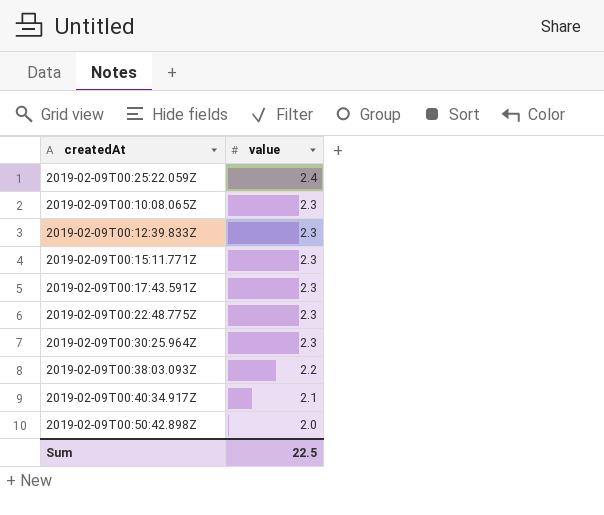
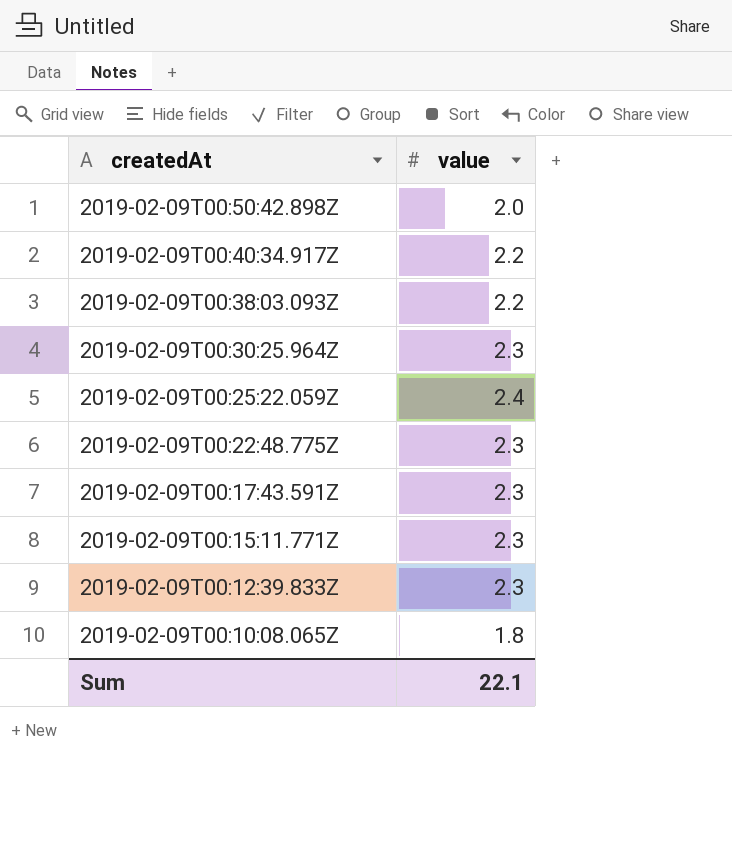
row order: value descending -> createdAt descending
2019-02-09T00:40:34.917Z | value: 2.1 -> 2.2
2019-02-09T00:10:08.065Z | value: 2.3 -> 1.8
Sum | value: 22.5 -> 22.1

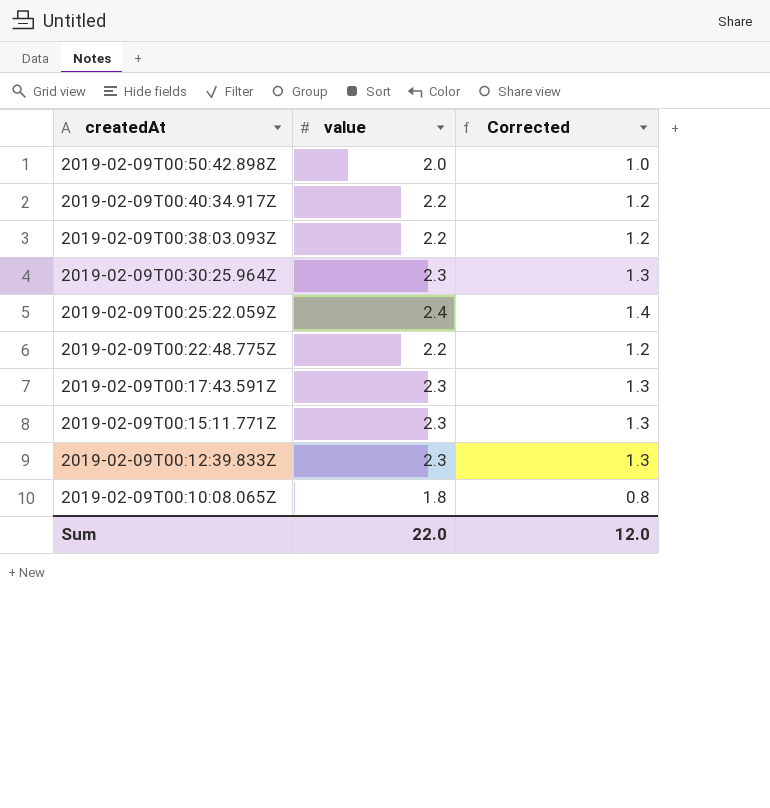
column Corrected | formula: none -> [value] - 1
2019-02-09T00:22:48.775Z | value: 2.3 -> 2.2
Sum | value: 22.1 -> 22.0

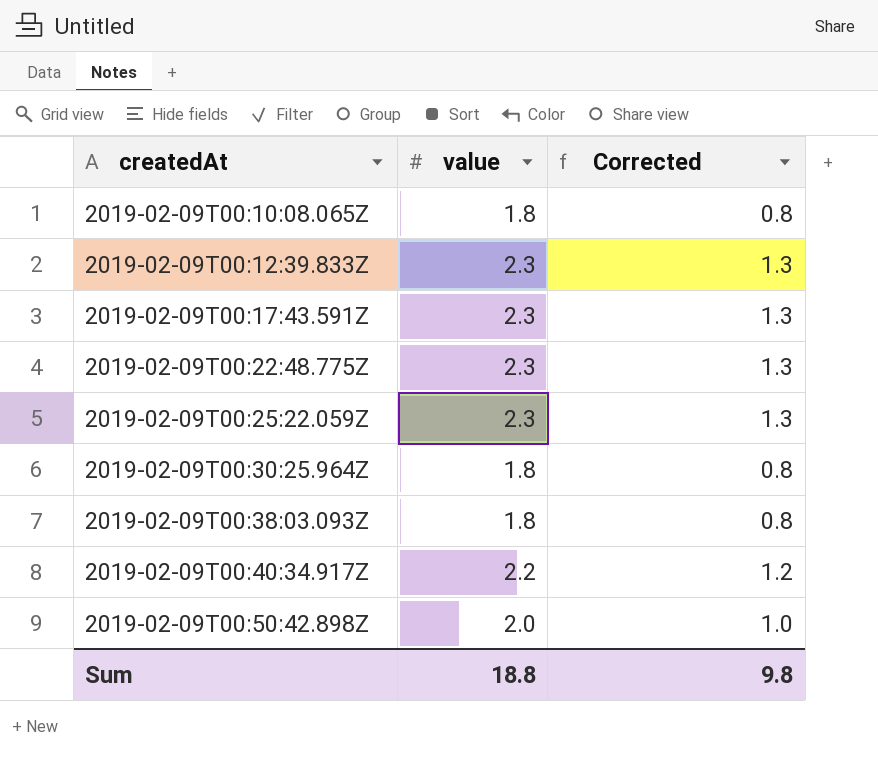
row order: createdAt descending -> createdAt ascending
row 2019-02-09T00:15:11.771Z: 2.3 | 1.3 -> none
2019-02-09T00:22:48.775Z | value: 2.2 -> 2.3
2019-02-09T00:22:48.775Z | Corrected: 1.2 -> 1.3
2019-02-09T00:25:22.059Z | value: 2.4 -> 2.3
2019-02-09T00:25:22.059Z | Corrected: 1.4 -> 1.3
2019-02-09T00:30:25.964Z | value: 2.3 -> 1.8
2019-02-09T00:30:25.964Z | Corrected: 1.3 -> 0.8
2019-02-09T00:38:03.093Z | value: 2.2 -> 1.8
2019-02-09T00:38:03.093Z | Corrected: 1.2 -> 0.8
Sum | value: 22.0 -> 18.8
Sum | Corrected: 12.0 -> 9.8

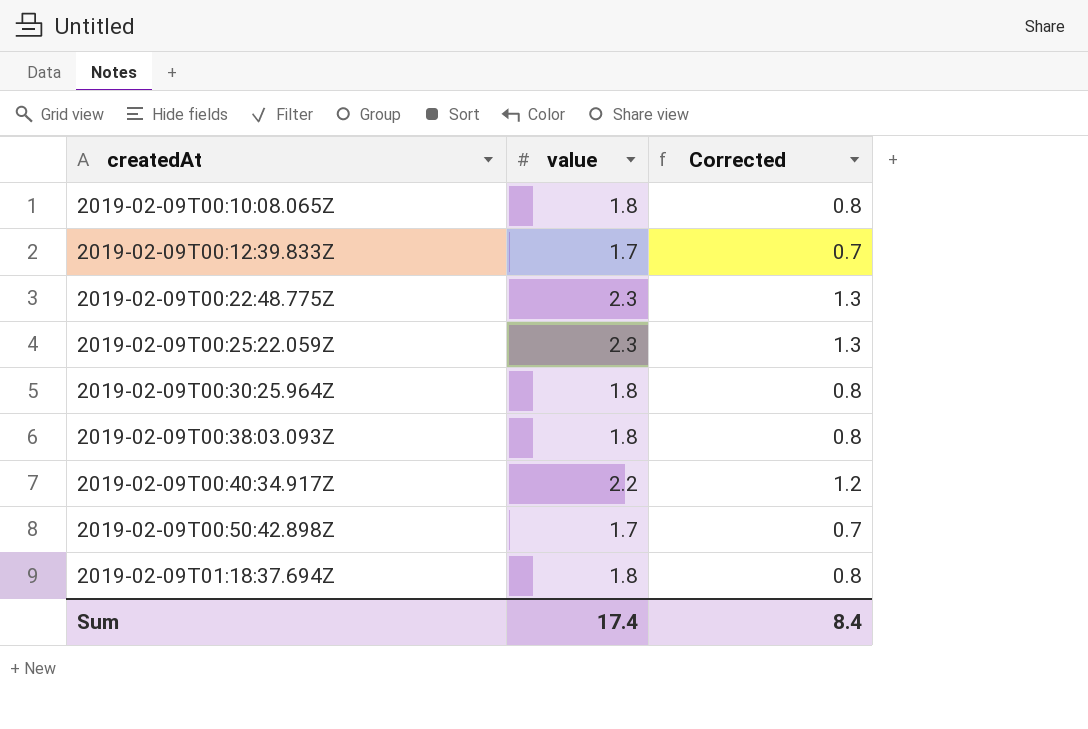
row 2019-02-09T00:17:43.591Z: 2.3 | 1.3 -> none
2019-02-09T00:12:39.833Z | value: 2.3 -> 1.7
2019-02-09T00:12:39.833Z | Corrected: 1.3 -> 0.7
2019-02-09T00:50:42.898Z | value: 2.0 -> 1.7
2019-02-09T00:50:42.898Z | Corrected: 1.0 -> 0.7
row 2019-02-09T01:18:37.694Z: none -> 1.8 | 0.8
Sum | value: 18.8 -> 17.4
Sum | Corrected: 9.8 -> 8.4

